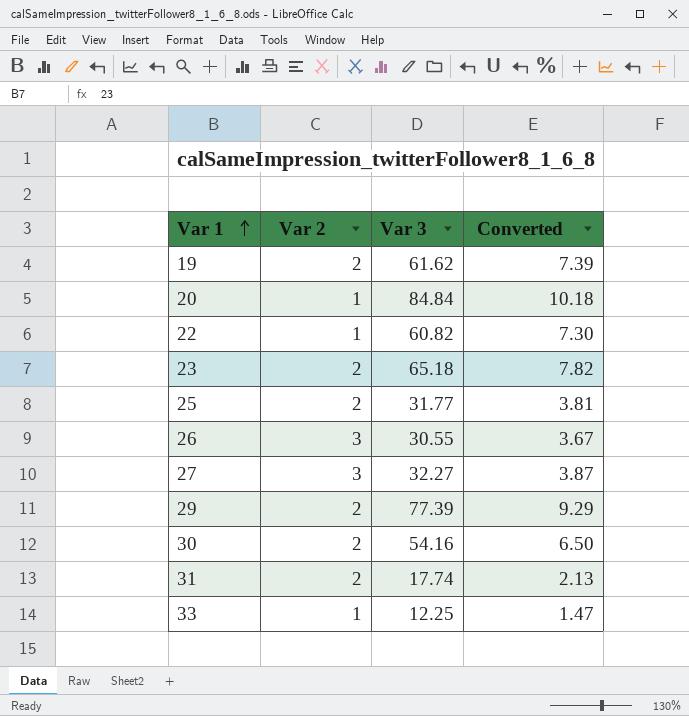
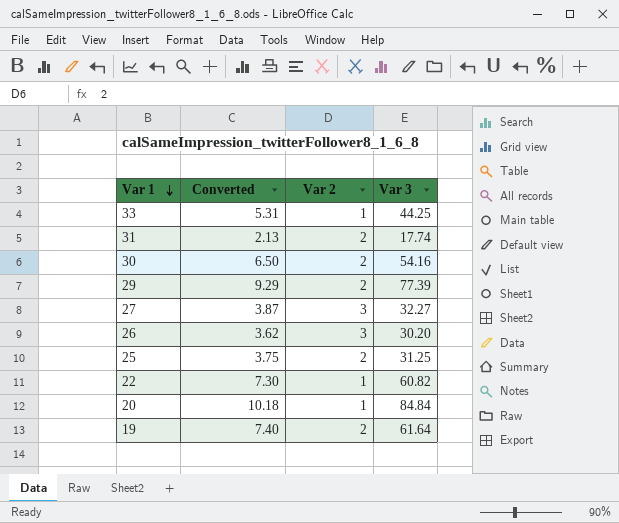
row order: Var 1 ascending -> Var 1 descending
column Converted | position: 4 -> 2
row 23: 2 | 65.18 | 7.82 -> none
33 | Converted: 1.47 -> 5.31
33 | Var 3: 12.25 -> 44.25
26 | Converted: 3.67 -> 3.62
26 | Var 3: 30.55 -> 30.20
25 | Converted: 3.81 -> 3.75
25 | Var 3: 31.77 -> 31.25
19 | Converted: 7.39 -> 7.40
19 | Var 3: 61.62 -> 61.64

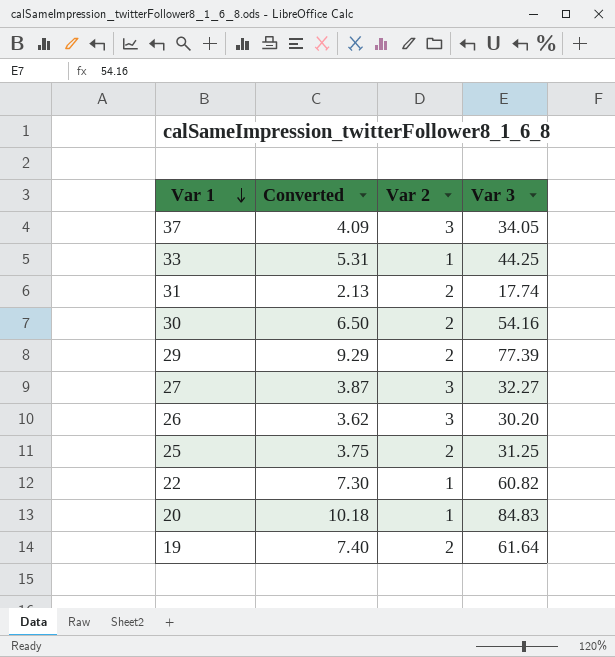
row 37: none -> 4.09 | 3 | 34.05
20 | Var 3: 84.84 -> 84.83

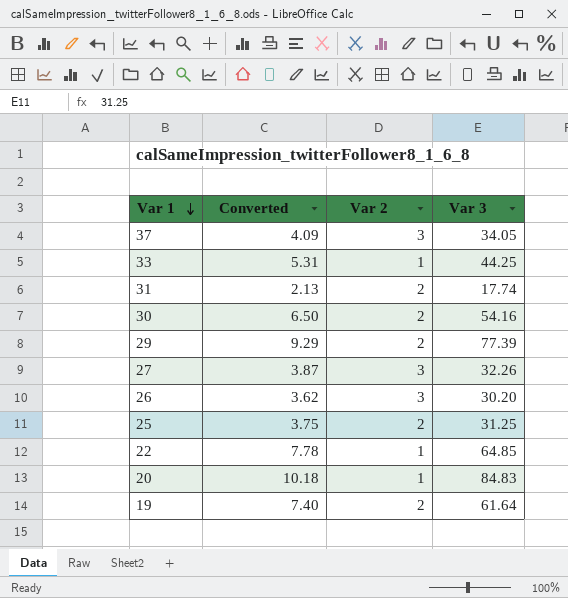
27 | Var 3: 32.27 -> 32.26
22 | Converted: 7.30 -> 7.78
22 | Var 3: 60.82 -> 64.85

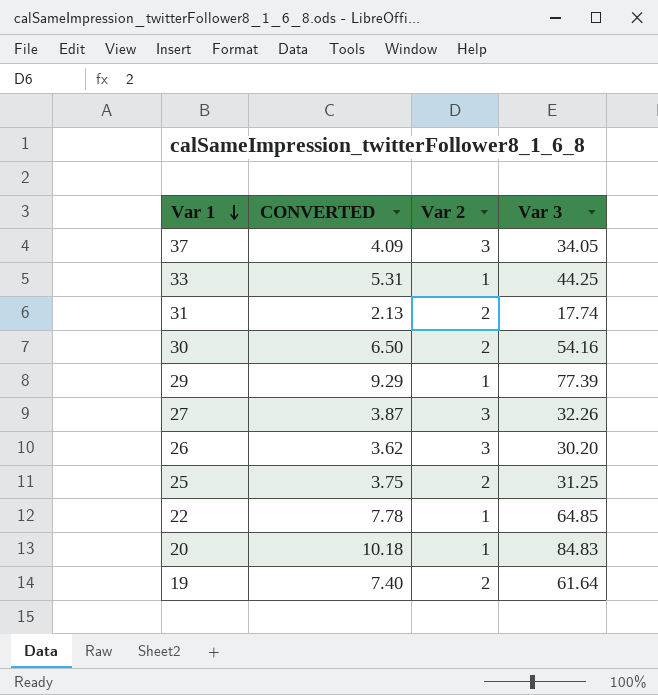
column name: Converted -> CONVERTED
29 | Var 2: 2 -> 1

